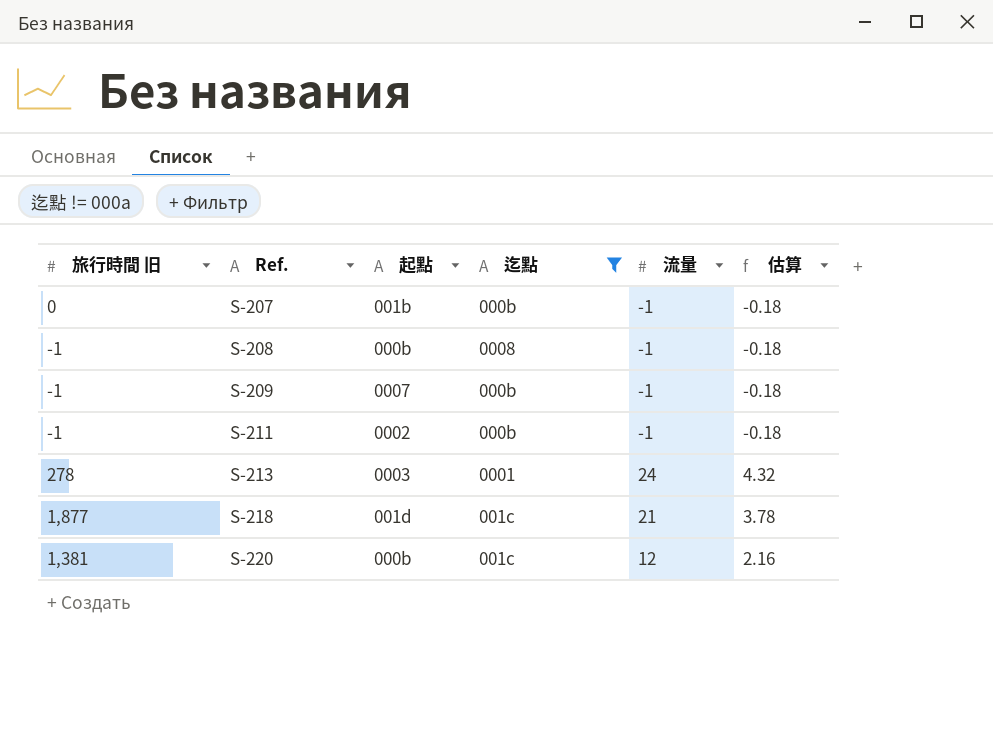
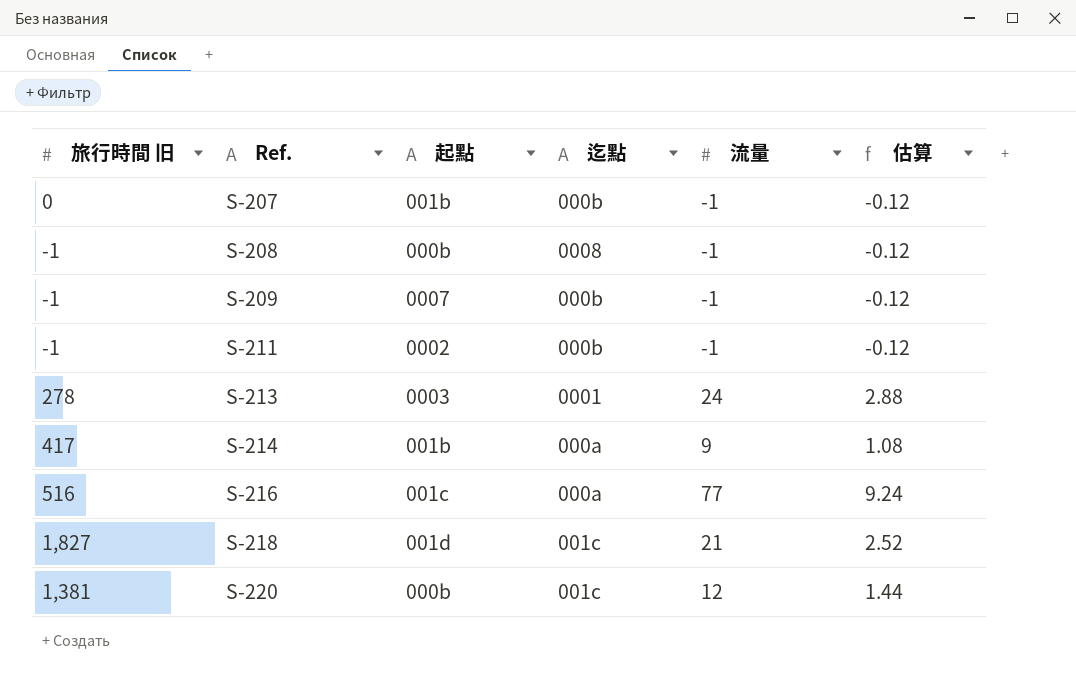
filter: 迄點 != 000a -> none
column 估算 | formula: [流量] * 0.18 -> [流量] * 0.12
S-218 | 旅行時間 旧: 1,877 -> 1,827

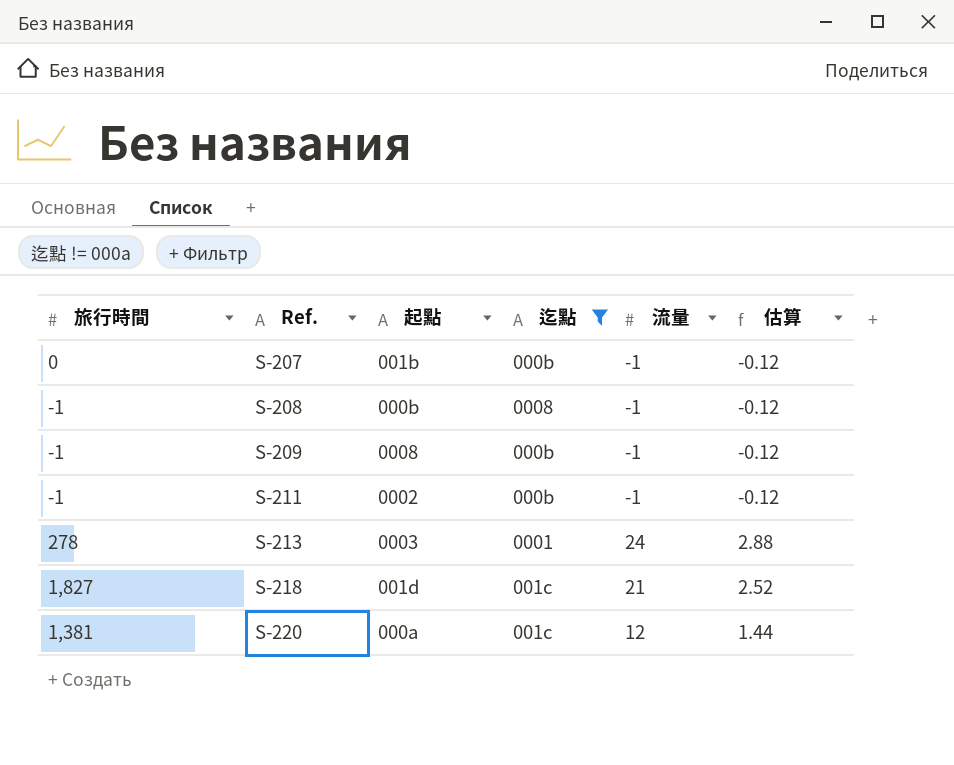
filter: none -> 迄點 != 000a
column name: 旅行時間 旧 -> 旅行時間
S-209 | 起點: 0007 -> 0008
S-220 | 起點: 000b -> 000a

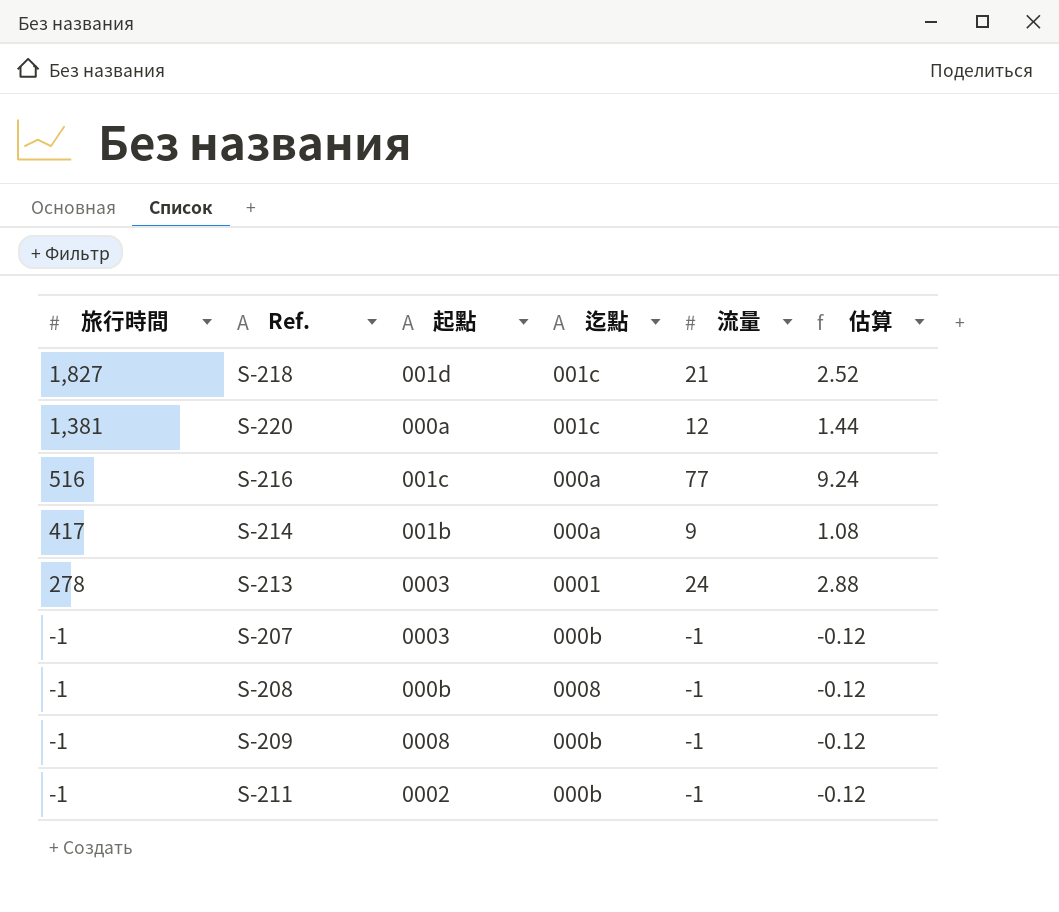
filter: 迄點 != 000a -> none
row order: Ref. ascending -> 旅行時間 descending
S-207 | 旅行時間: 0 -> -1
S-207 | 起點: 001b -> 0003

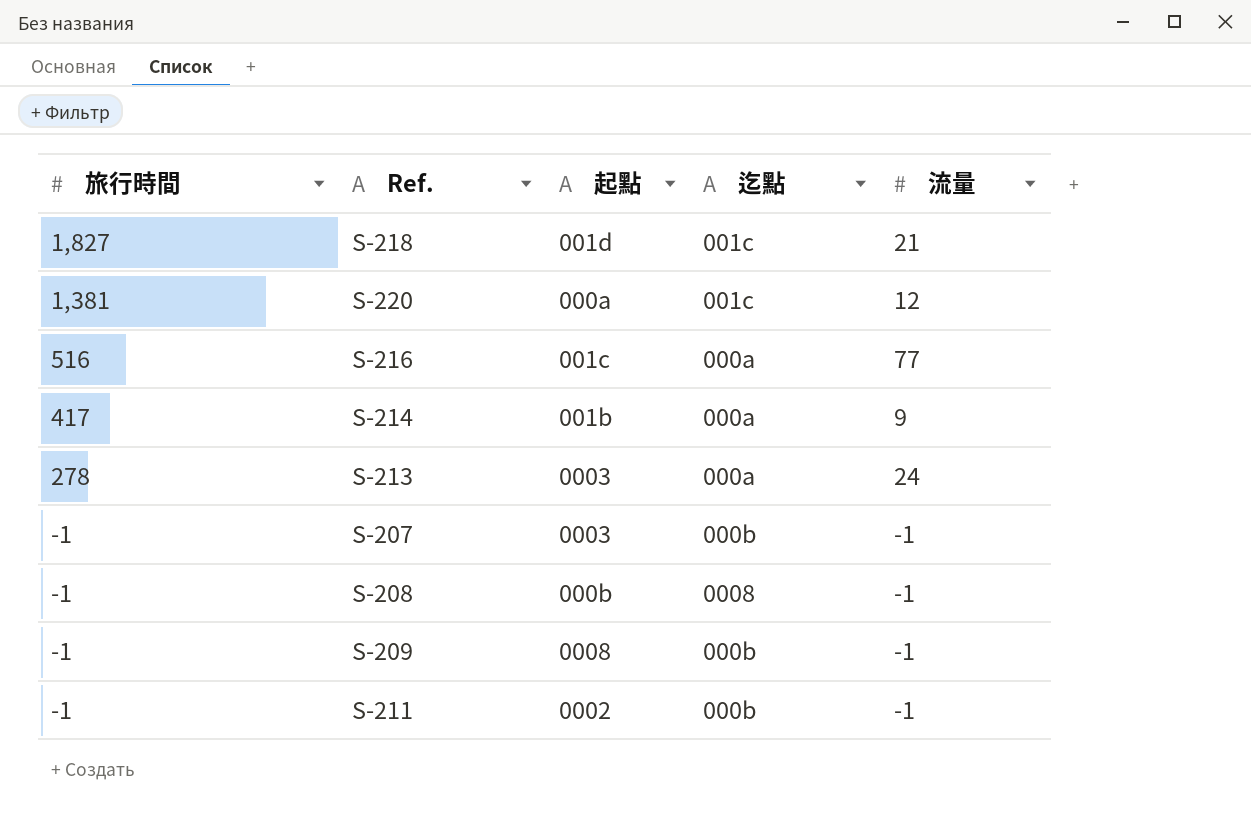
column 估算 | formula: [流量] * 0.12 -> none
S-213 | 迄點: 0001 -> 000a

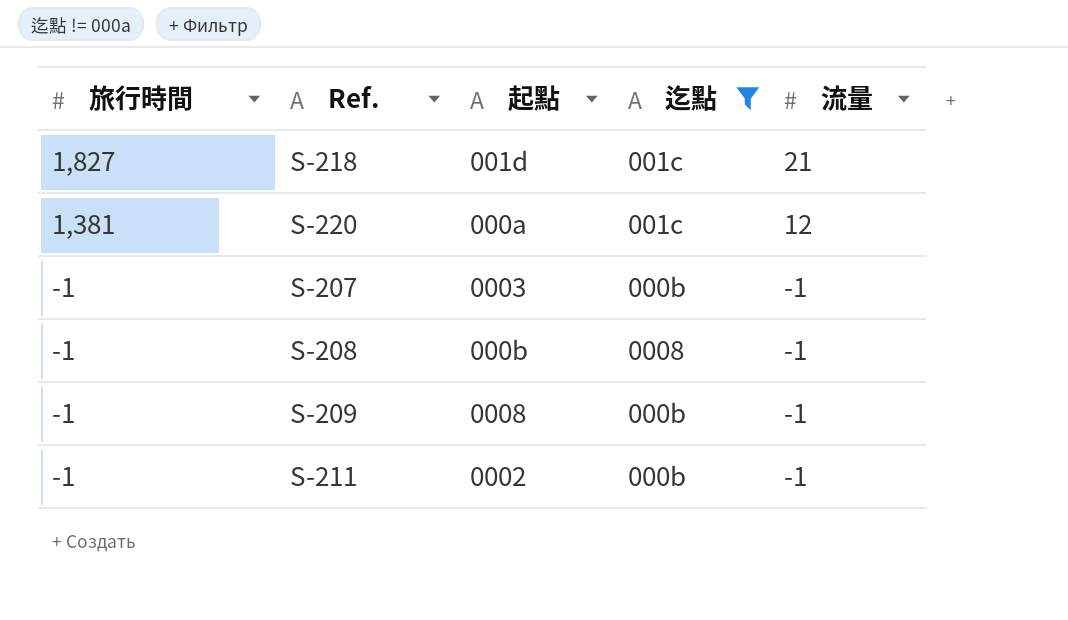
filter: none -> 迄點 != 000a

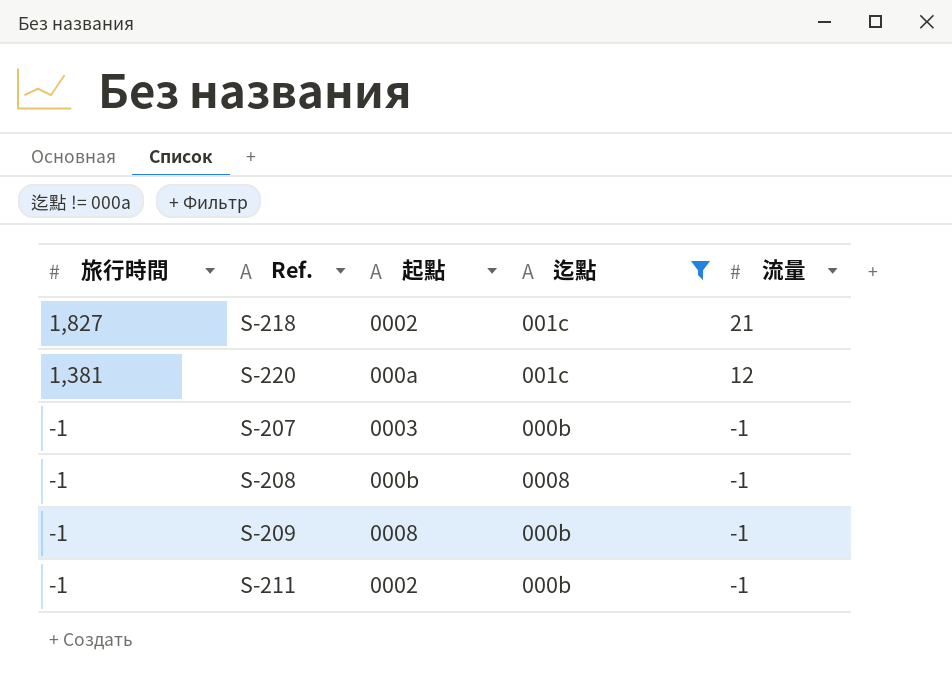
S-218 | 起點: 001d -> 0002

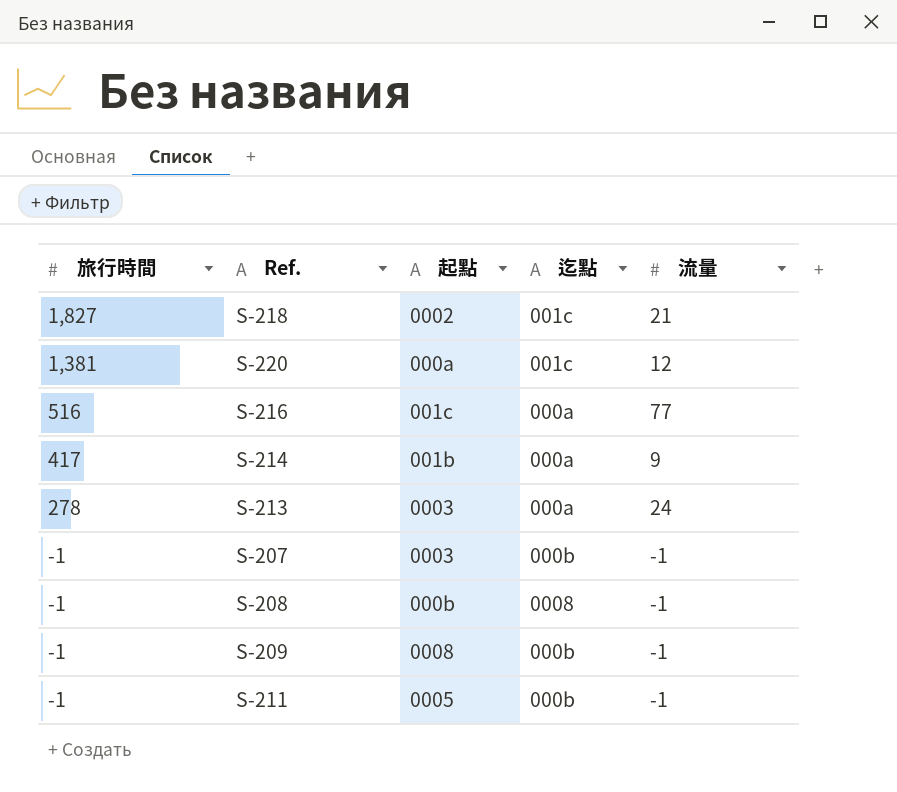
filter: 迄點 != 000a -> none
S-211 | 起點: 0002 -> 0005

